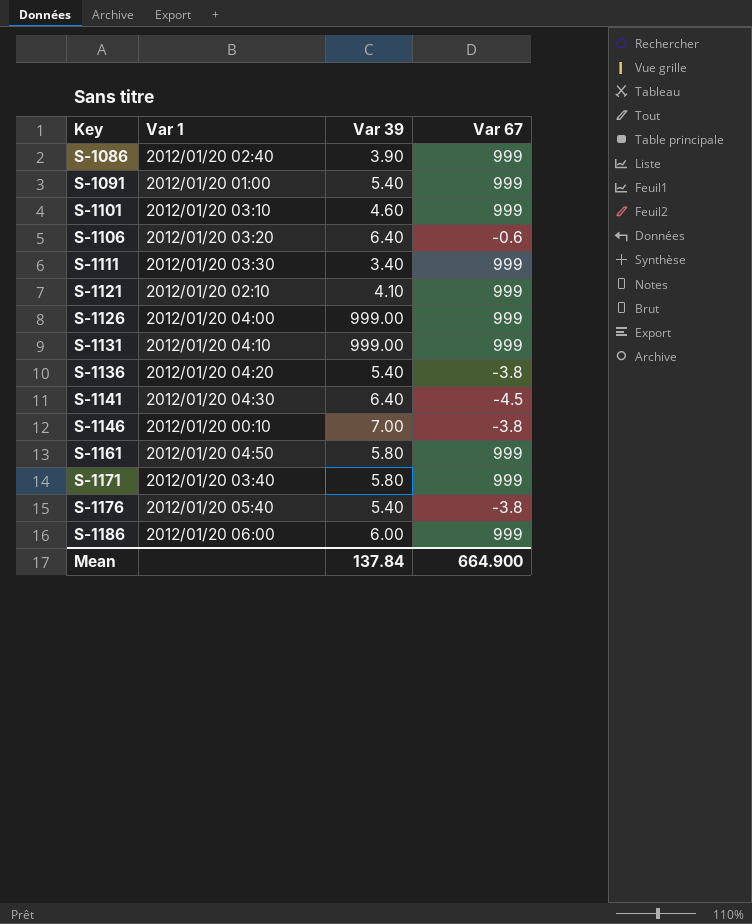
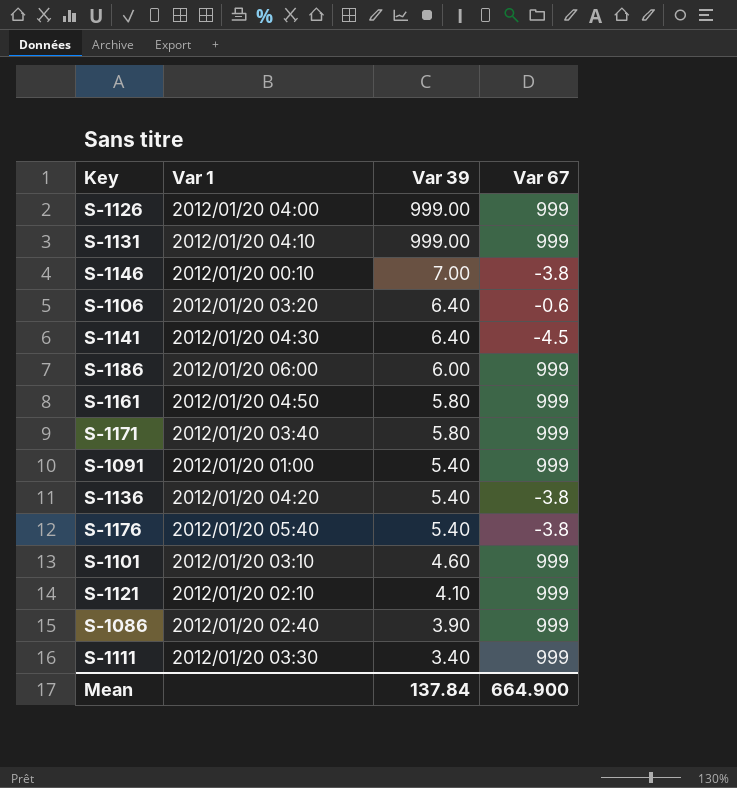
row order: Key ascending -> Var 39 descending

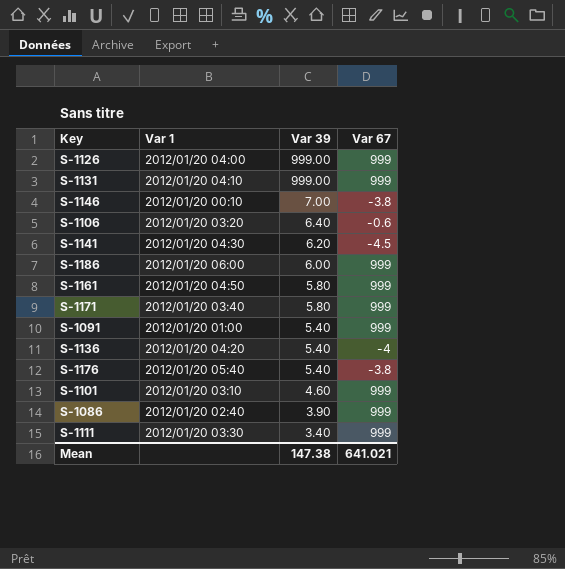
row S-1121: 2012/01/20 02:10 | 4.10 | 999 -> none
S-1141 | Var 39: 6.40 -> 6.20
S-1136 | Var 67: -3.8 -> -4
Mean | Var 39: 137.84 -> 147.38
Mean | Var 67: 664.900 -> 641.021

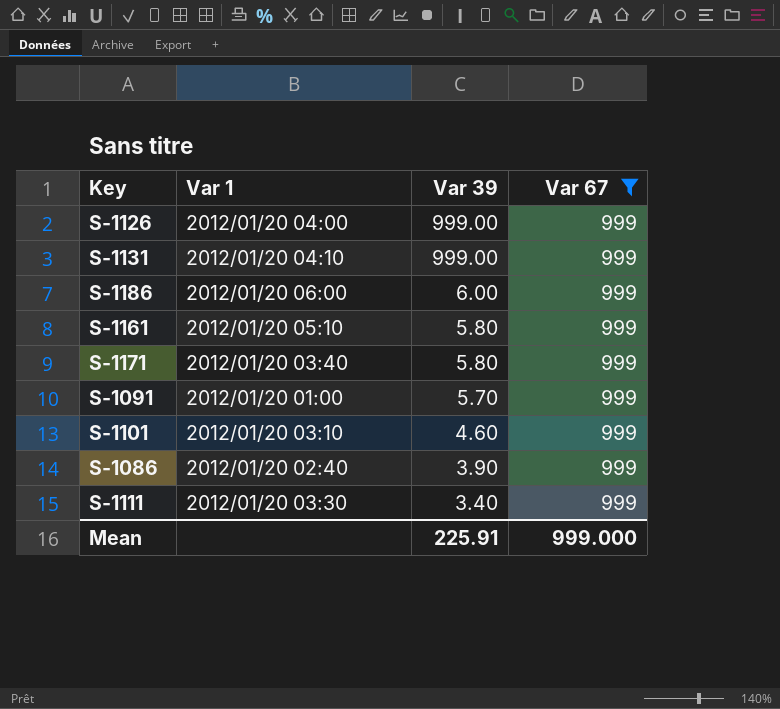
filter: none -> Var 67 = 999
S-1161 | Var 1: 2012/01/20 04:50 -> 2012/01/20 05:10
S-1091 | Var 39: 5.40 -> 5.70
Mean | Var 39: 147.38 -> 225.91
Mean | Var 67: 641.021 -> 999.000

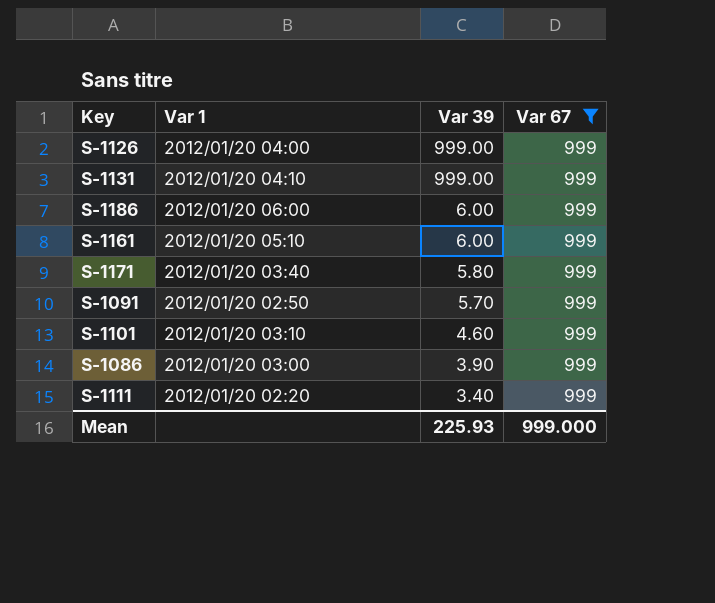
S-1161 | Var 39: 5.80 -> 6.00
S-1091 | Var 1: 2012/01/20 01:00 -> 2012/01/20 02:50
S-1086 | Var 1: 2012/01/20 02:40 -> 2012/01/20 03:00
S-1111 | Var 1: 2012/01/20 03:30 -> 2012/01/20 02:20
Mean | Var 39: 225.91 -> 225.93

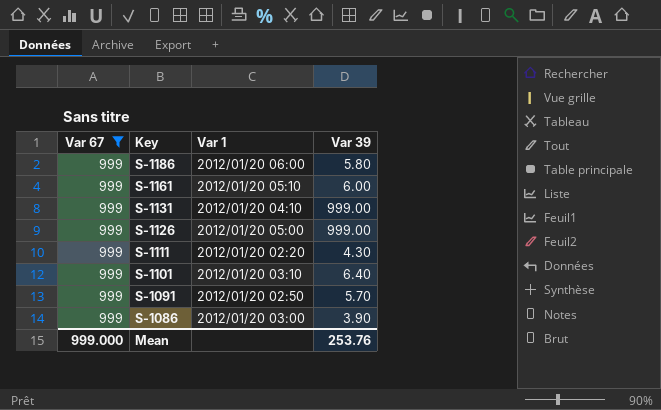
row order: Var 39 descending -> Key descending
column Var 67 | position: 4 -> 1
row S-1171: 2012/01/20 03:40 | 5.80 | 999 -> none
S-1186 | Var 39: 6.00 -> 5.80
S-1126 | Var 1: 2012/01/20 04:00 -> 2012/01/20 05:00
S-1111 | Var 39: 3.40 -> 4.30
S-1101 | Var 39: 4.60 -> 6.40
Mean | Var 39: 225.93 -> 253.76

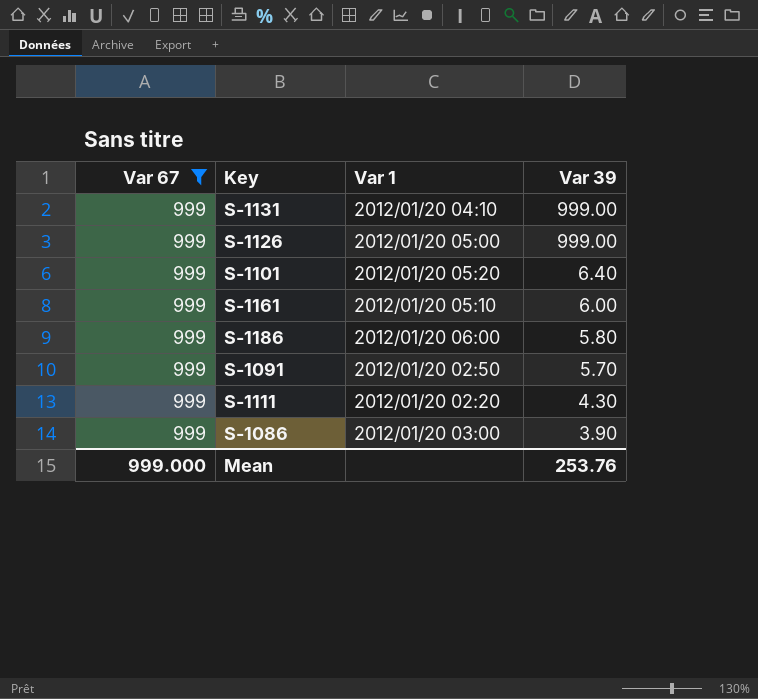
row order: Key descending -> Var 39 descending
S-1101 | Var 1: 2012/01/20 03:10 -> 2012/01/20 05:20

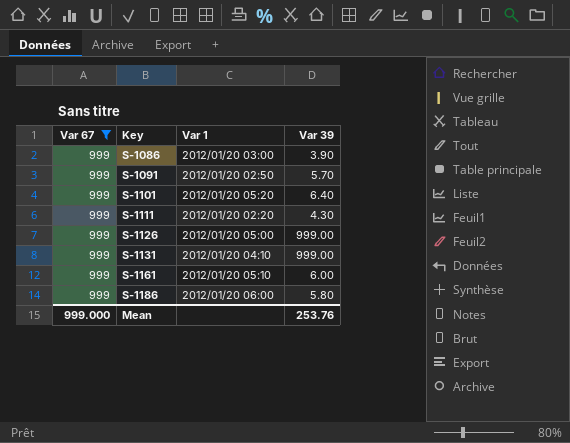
row order: Var 39 descending -> Key ascending

